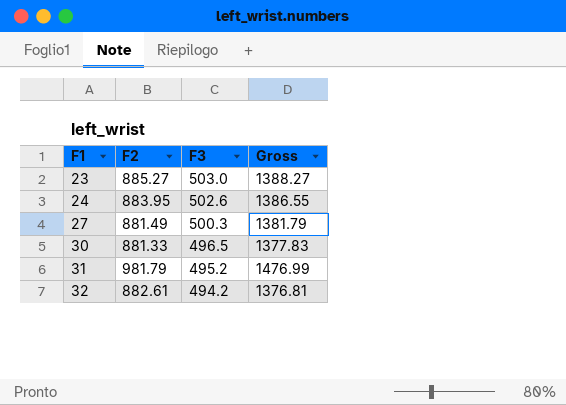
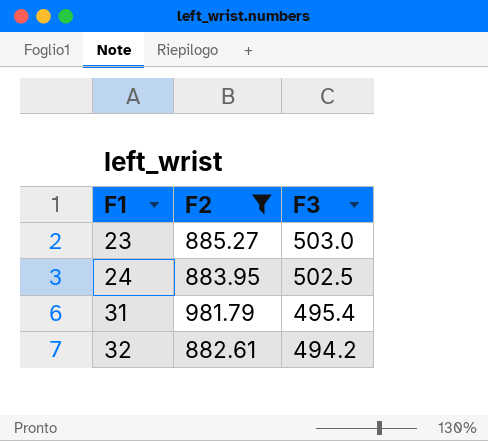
filter: none -> F2 >= 882.61
column Gross | formula: [F2] + [F3] -> none
24 | F3: 502.6 -> 502.5
31 | F3: 495.2 -> 495.4

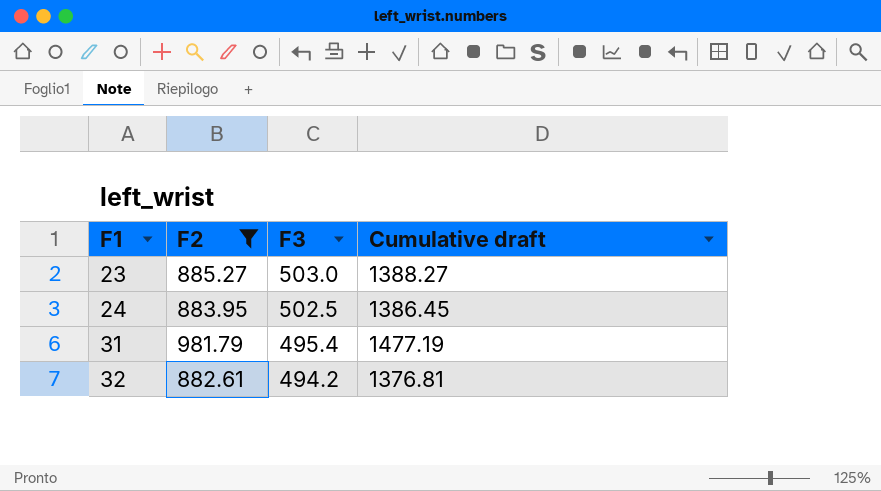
column Cumulative draft | formula: none -> [F2] + [F3]

